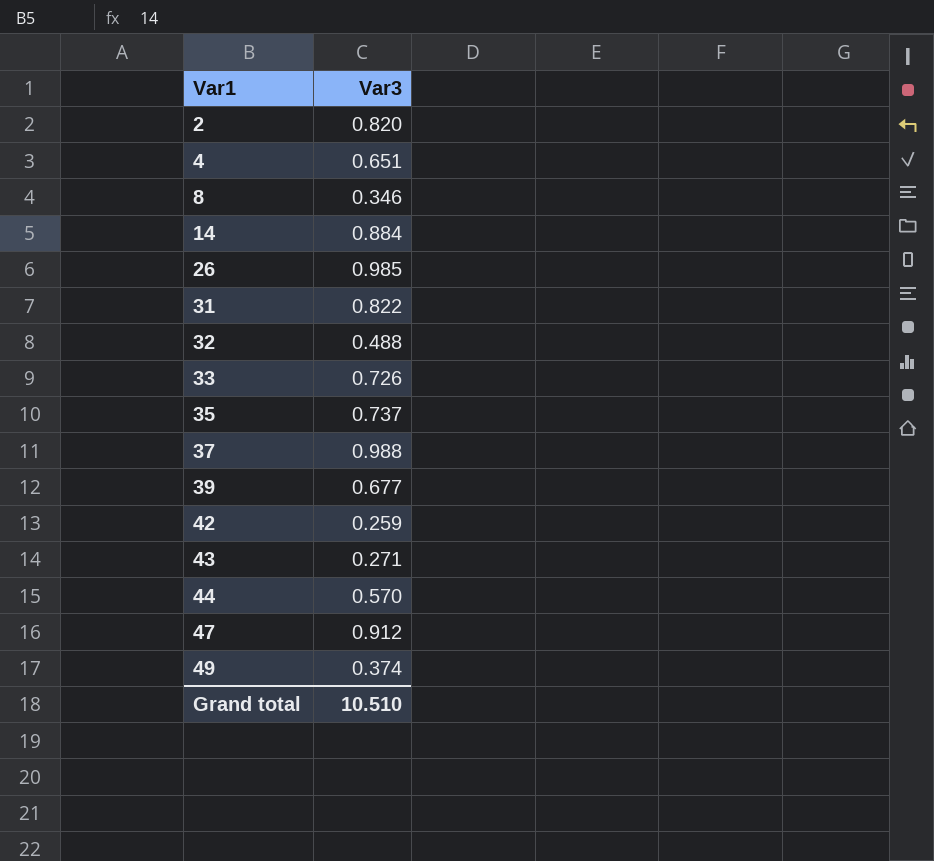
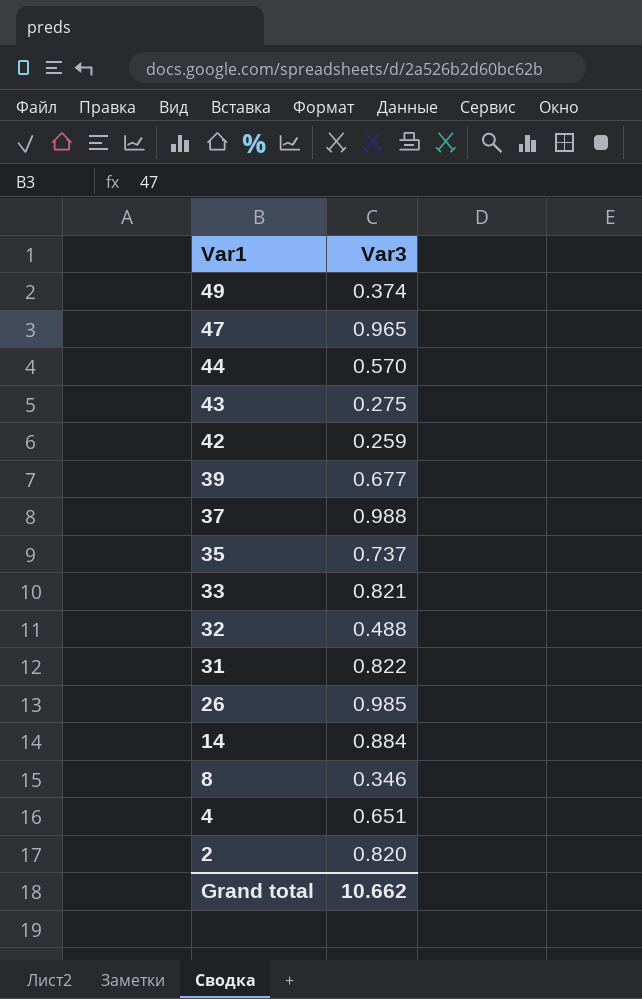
row order: Var1 ascending -> Var1 descending
47 | Var3: 0.912 -> 0.965
43 | Var3: 0.271 -> 0.275
33 | Var3: 0.726 -> 0.821
Grand total | Var3: 10.510 -> 10.662

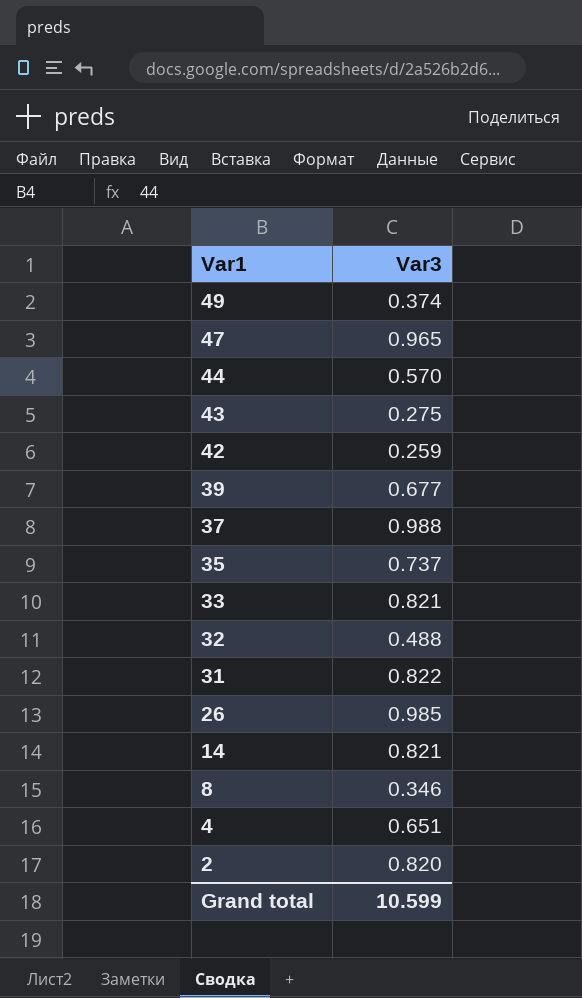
14 | Var3: 0.884 -> 0.821
Grand total | Var3: 10.662 -> 10.599

